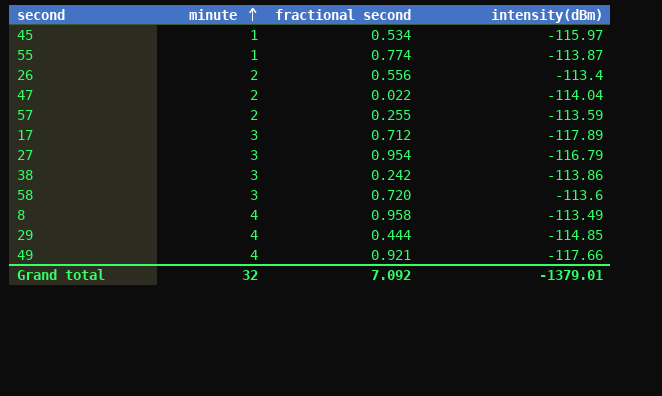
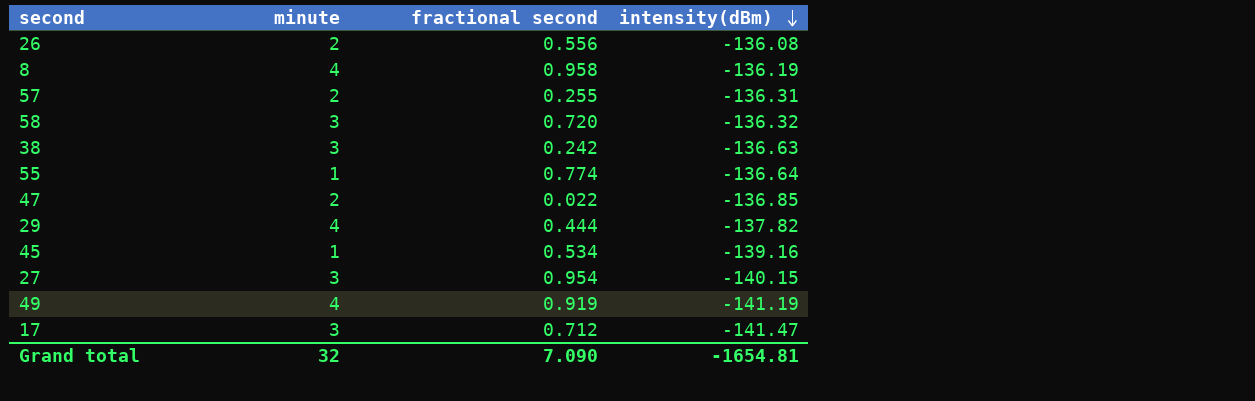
row order: minute ascending -> intensity(dBm) descending
26 | intensity(dBm): -113.4 -> -136.08
8 | intensity(dBm): -113.49 -> -136.19
57 | intensity(dBm): -113.59 -> -136.31
58 | intensity(dBm): -113.6 -> -136.32
38 | intensity(dBm): -113.86 -> -136.63
55 | intensity(dBm): -113.87 -> -136.64
47 | intensity(dBm): -114.04 -> -136.85
29 | intensity(dBm): -114.85 -> -137.82
45 | intensity(dBm): -115.97 -> -139.16
27 | intensity(dBm): -116.79 -> -140.15
49 | fractional second: 0.921 -> 0.919
49 | intensity(dBm): -117.66 -> -141.19
17 | intensity(dBm): -117.89 -> -141.47
Grand total | fractional second: 7.092 -> 7.090
Grand total | intensity(dBm): -1379.01 -> -1654.81

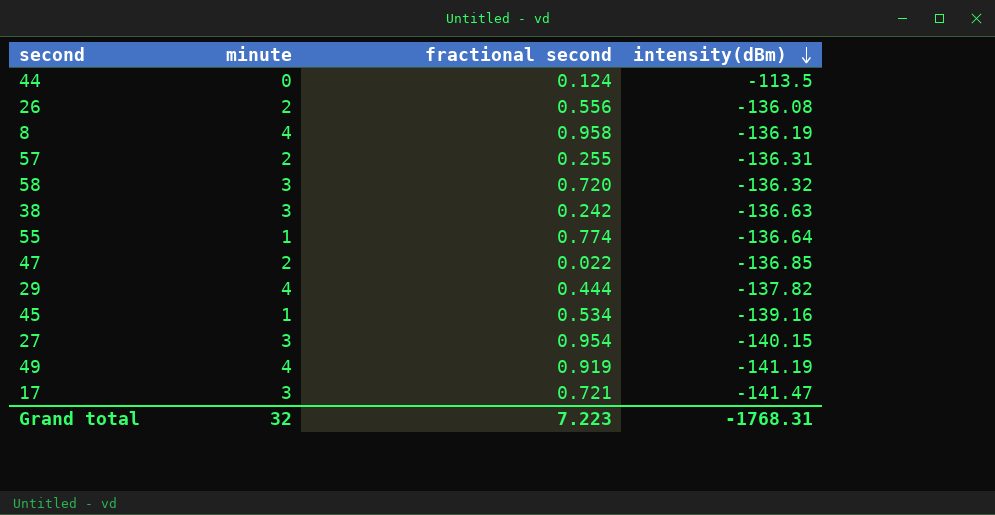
row 44: none -> 0 | 0.124 | -113.5
17 | fractional second: 0.712 -> 0.721
Grand total | fractional second: 7.090 -> 7.223
Grand total | intensity(dBm): -1654.81 -> -1768.31

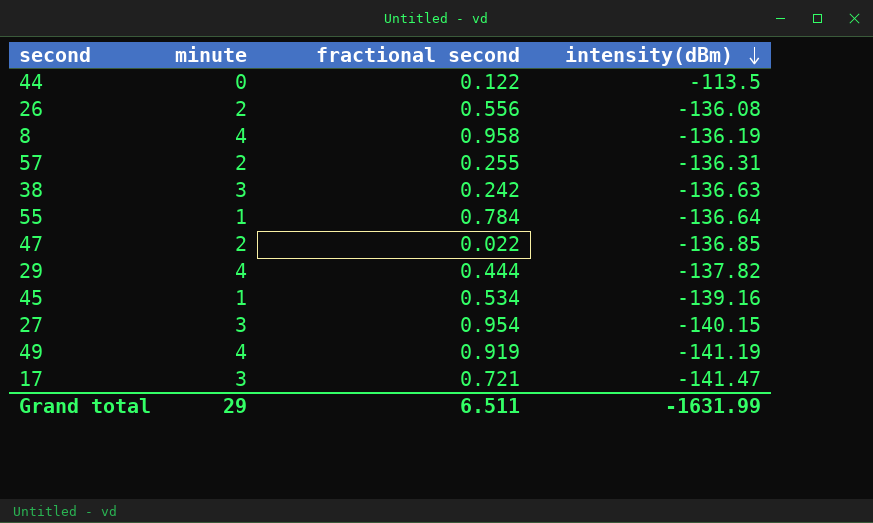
row 58: 3 | 0.720 | -136.32 -> none
44 | fractional second: 0.124 -> 0.122
55 | fractional second: 0.774 -> 0.784
Grand total | minute: 32 -> 29
Grand total | fractional second: 7.223 -> 6.511
Grand total | intensity(dBm): -1768.31 -> -1631.99

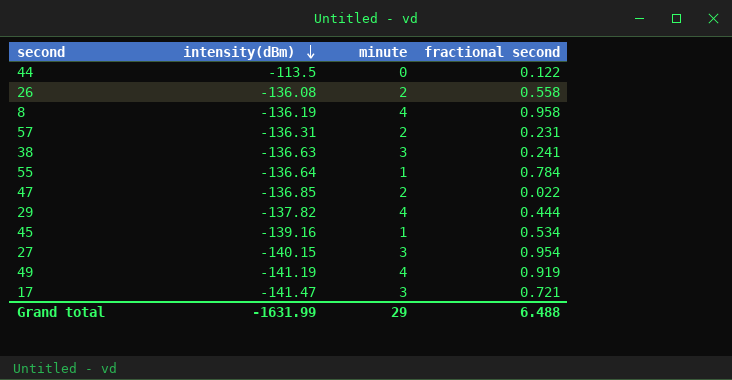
column intensity(dBm) | position: 4 -> 2
26 | fractional second: 0.556 -> 0.558
57 | fractional second: 0.255 -> 0.231
38 | fractional second: 0.242 -> 0.241
Grand total | fractional second: 6.511 -> 6.488

